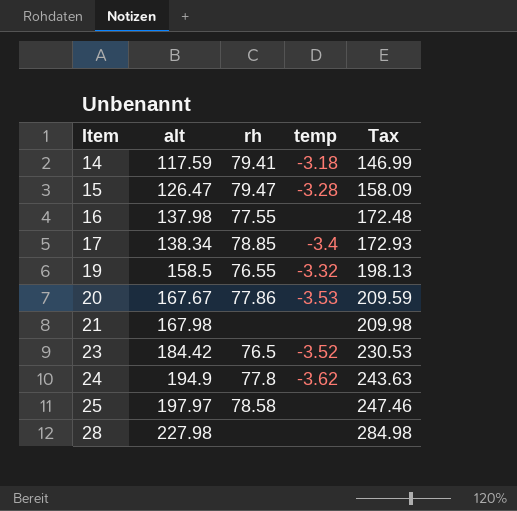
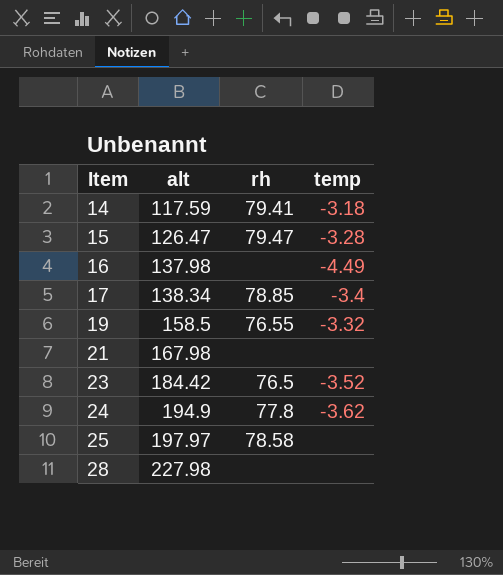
column Tax | formula: [alt] * 1.25 -> none
row 20: 167.67 | 77.86 | -3.53 | 209.59 -> none
16 | rh: 77.55 -> none
16 | temp: none -> -4.49

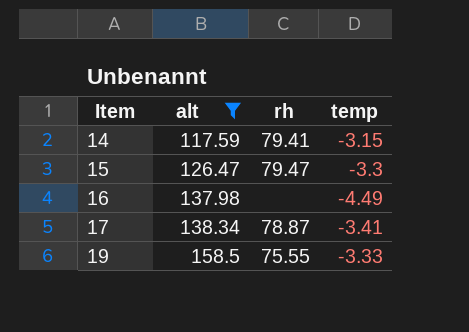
filter: none -> alt <= 158.5
14 | temp: -3.18 -> -3.15
15 | temp: -3.28 -> -3.3
17 | rh: 78.85 -> 78.87
17 | temp: -3.4 -> -3.41
19 | rh: 76.55 -> 75.55
19 | temp: -3.32 -> -3.33

